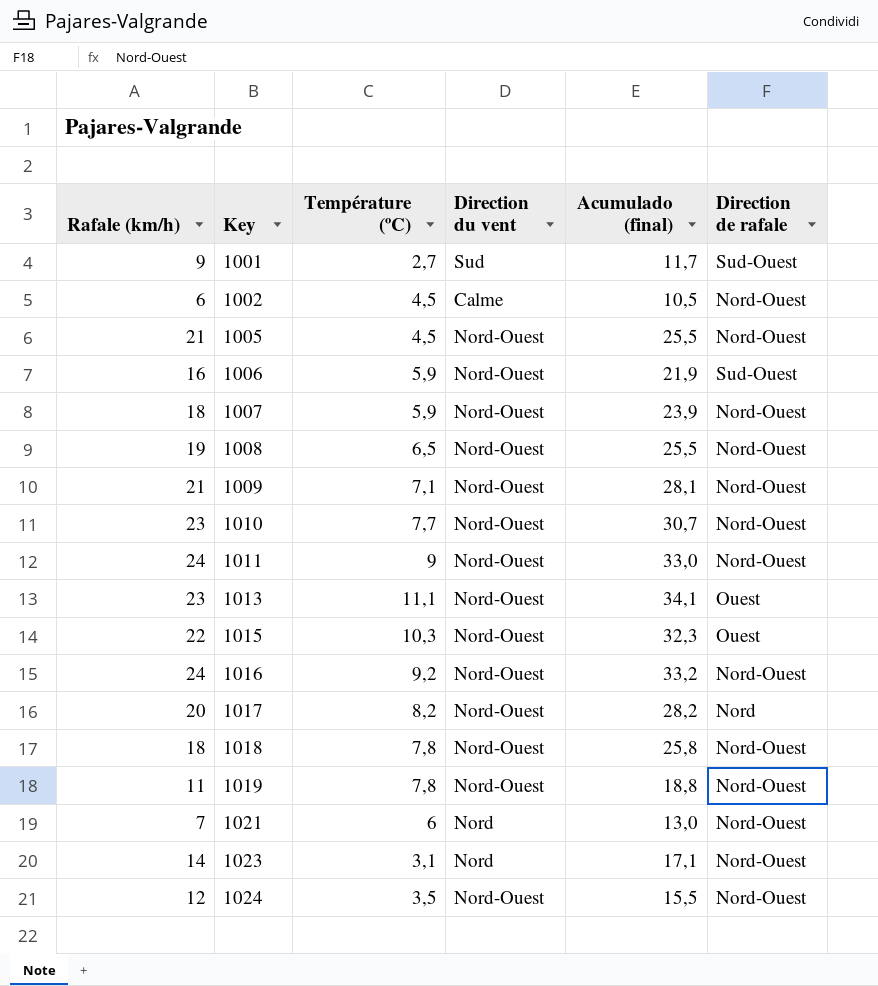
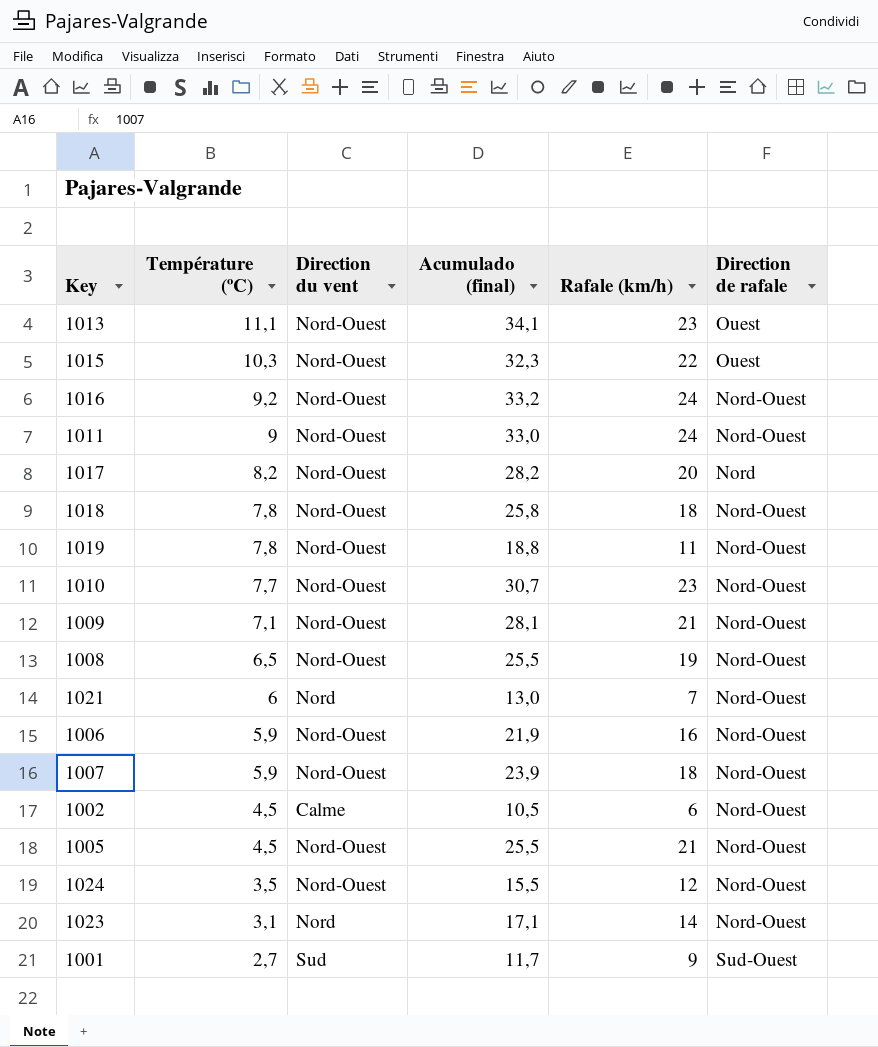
row order: Key ascending -> Température (ºC) descending
column Rafale (km/h) | position: 1 -> 5
1006 | Direction de rafale: Sud-Ouest -> Nord-Ouest

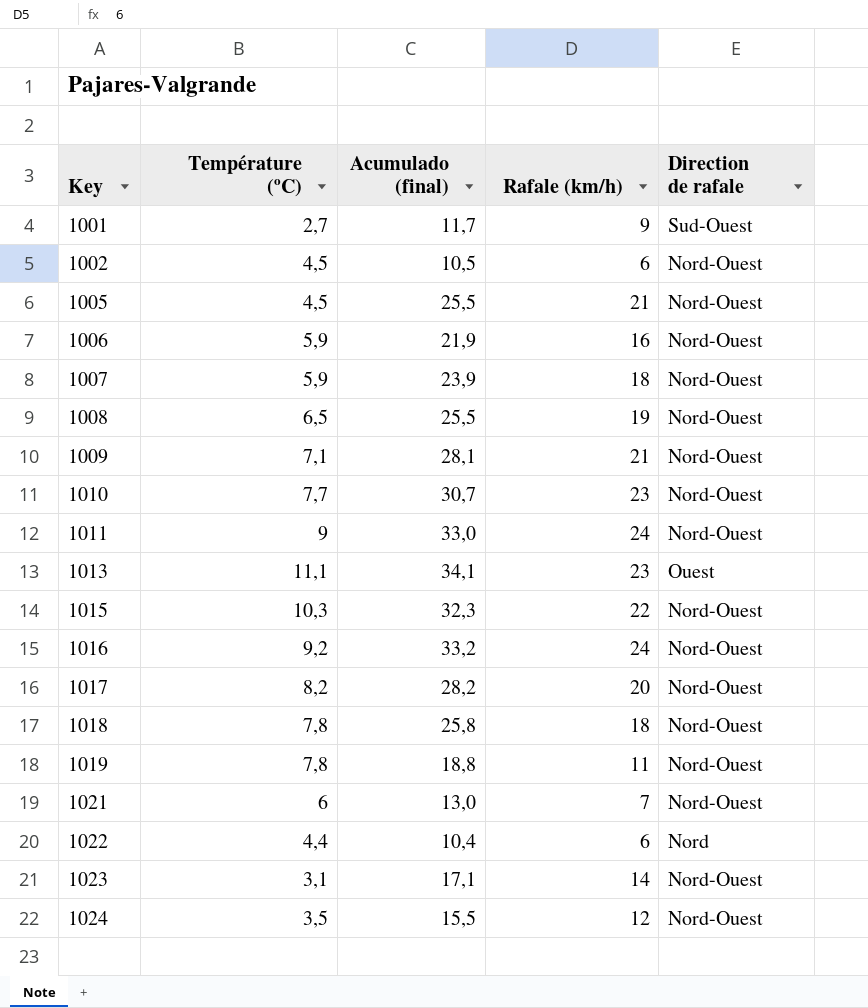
row order: Température (ºC) descending -> Key ascending
column Direction du vent | position: 3 -> none
1015 | Direction de rafale: Ouest -> Nord-Ouest
1017 | Direction de rafale: Nord -> Nord-Ouest
row 1022: none -> 4,4 | 10,4 | 6 | Nord

